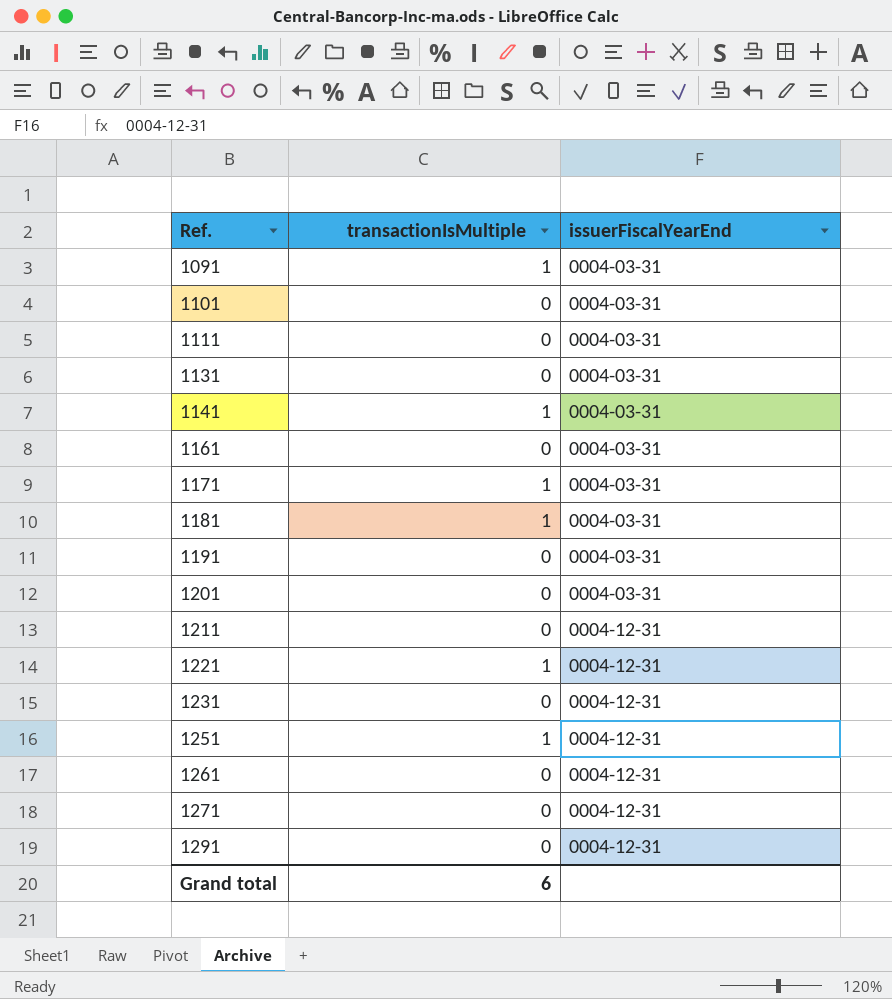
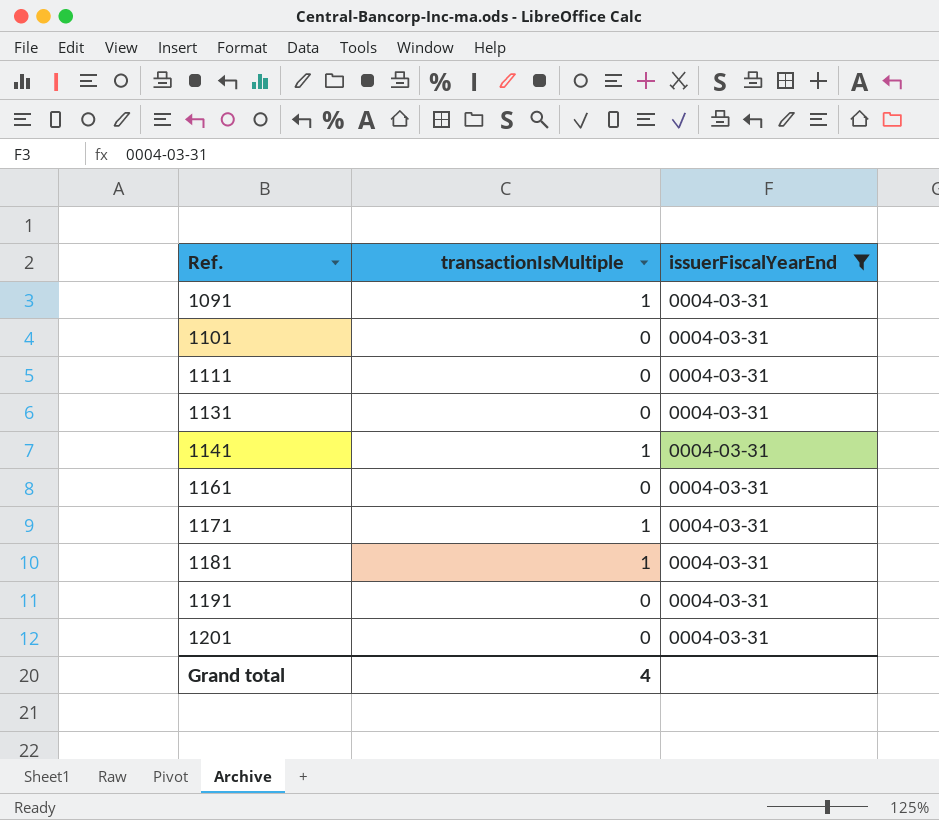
filter: none -> issuerFiscalYearEnd = 0004-03-31
Grand total | transactionIsMultiple: 6 -> 4

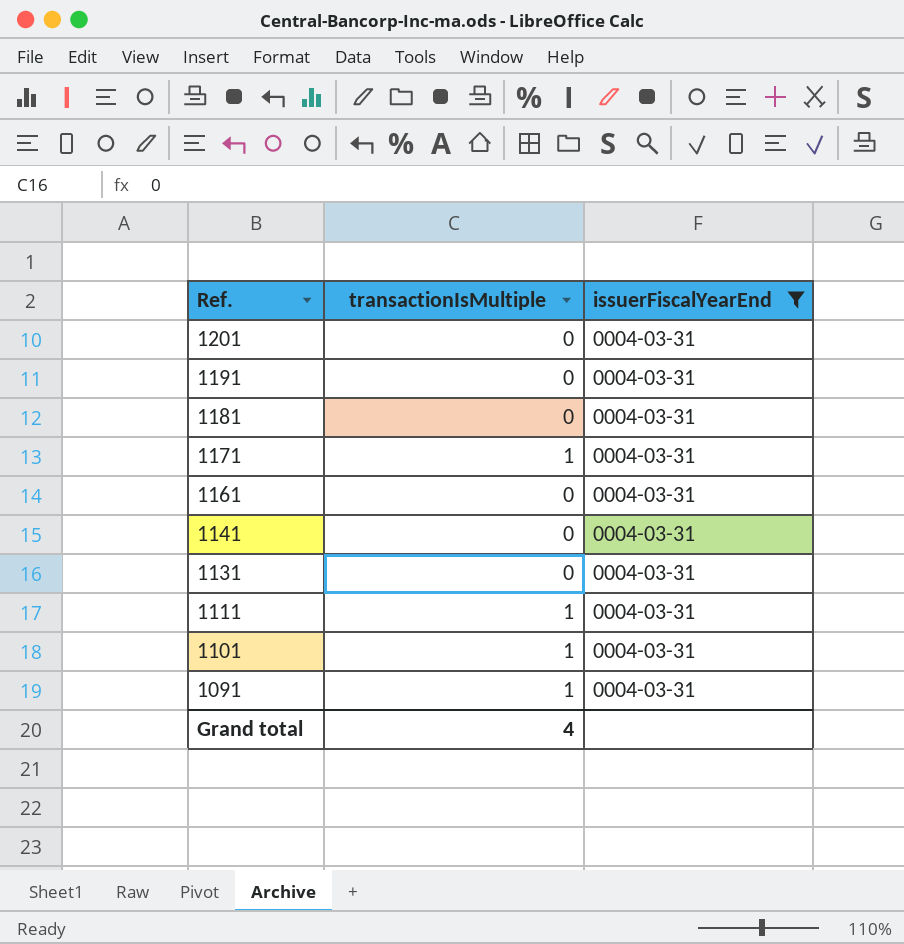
row order: Ref. ascending -> Ref. descending
1181 | transactionIsMultiple: 1 -> 0
1141 | transactionIsMultiple: 1 -> 0
1111 | transactionIsMultiple: 0 -> 1
1101 | transactionIsMultiple: 0 -> 1

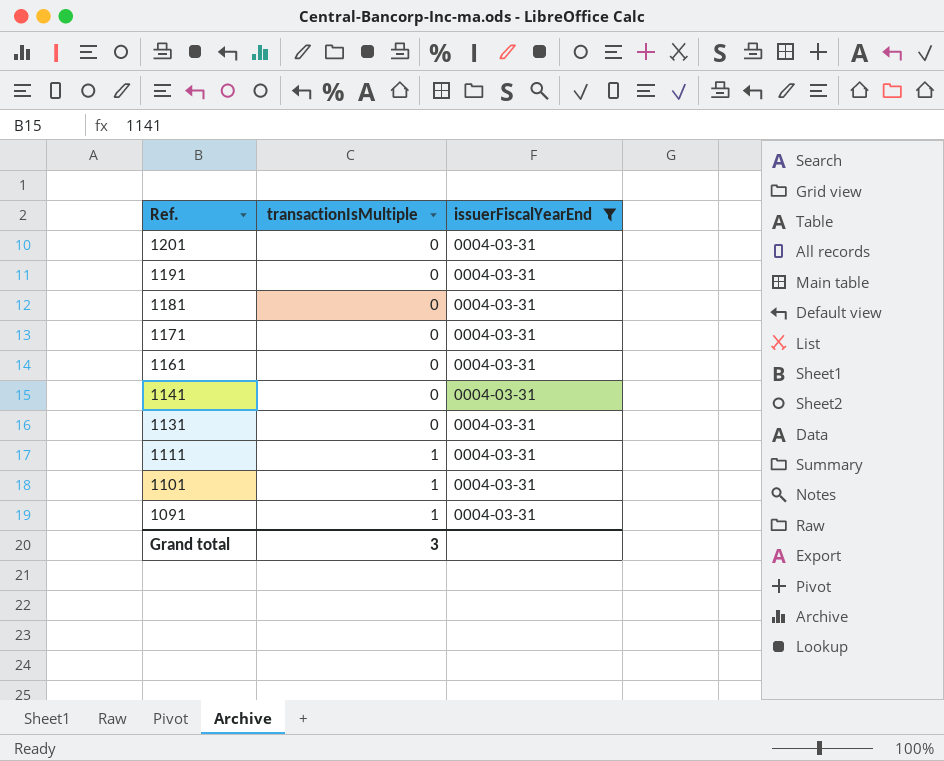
1171 | transactionIsMultiple: 1 -> 0
Grand total | transactionIsMultiple: 4 -> 3

